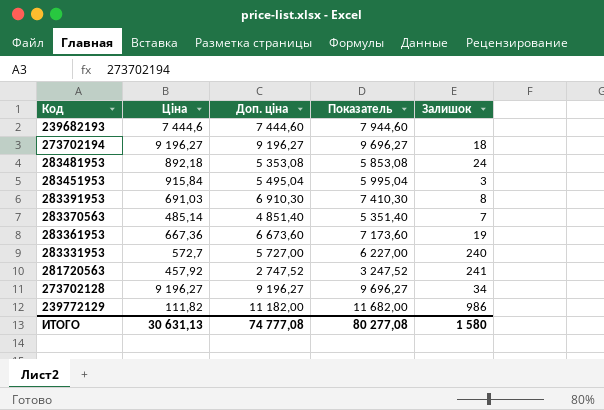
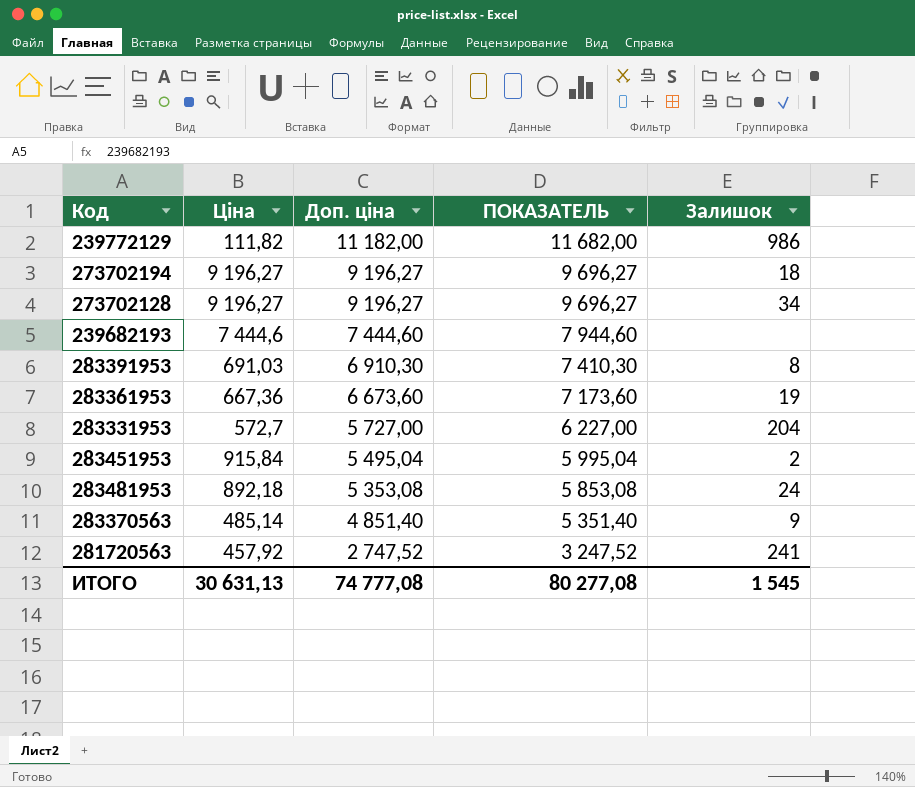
row order: none -> Доп. ціна descending
column name: Показатель -> ПОКАЗАТЕЛЬ
283331953 | Залишок: 240 -> 204
283451953 | Залишок: 3 -> 2
283370563 | Залишок: 7 -> 9
ИТОГО | Залишок: 1 580 -> 1 545

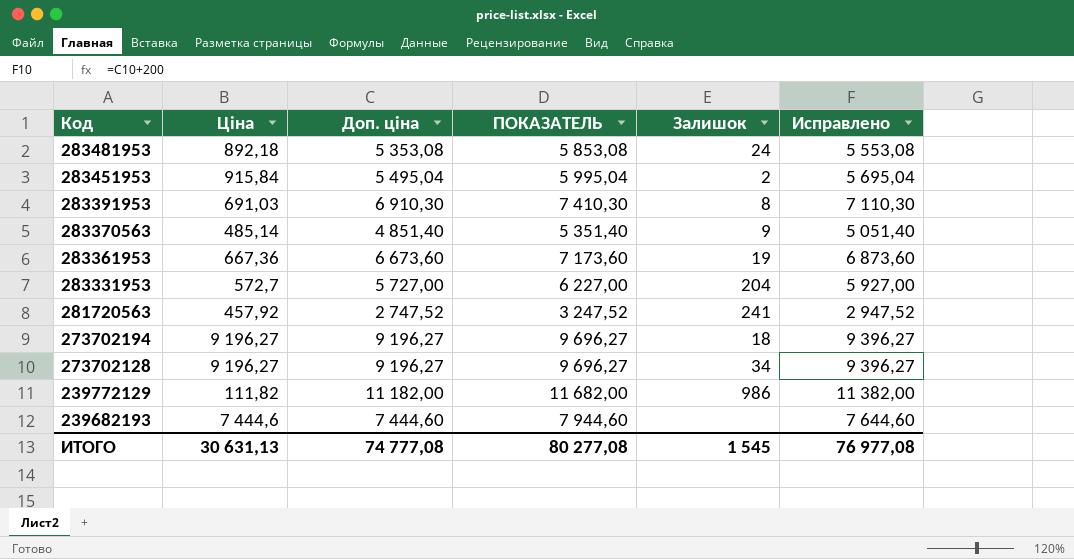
row order: Доп. ціна descending -> Код descending
column Исправлено | formula: none -> [Доп. ціна] + 200

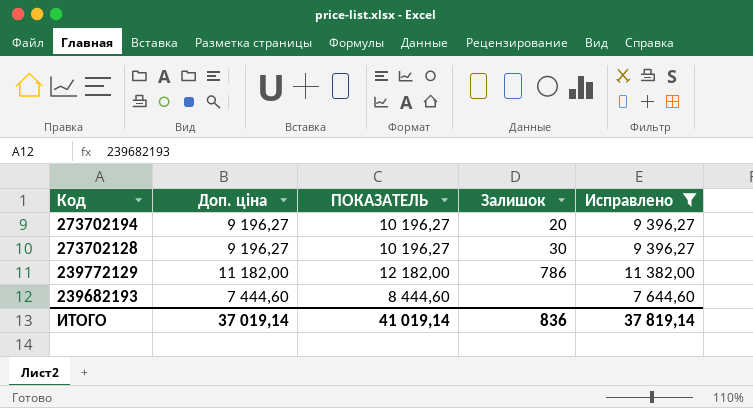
filter: none -> Исправлено >= 7 644,60
column Ціна | position: 2 -> none
column ПОКАЗАТЕЛЬ | formula: [Доп. ціна] + 500 -> [Доп. ціна] + 1000
273702194 | Залишок: 18 -> 20
273702128 | Залишок: 34 -> 30
239772129 | Залишок: 986 -> 786
ИТОГО | Доп. ціна: 74 777,08 -> 37 019,14
ИТОГО | ПОКАЗАТЕЛЬ: 80 277,08 -> 41 019,14
ИТОГО | Залишок: 1 545 -> 836
ИТОГО | Исправлено: 76 977,08 -> 37 819,14

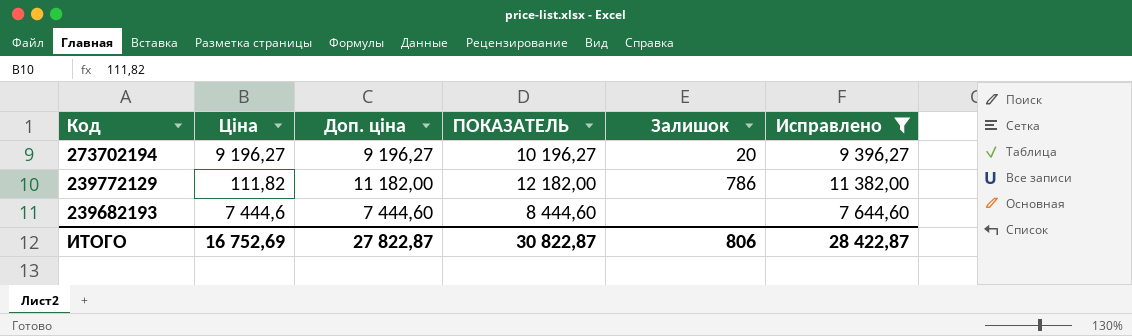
column Ціна | position: none -> 2
row 273702128: 9 196,27 | 10 196,27 | 30 | 9 396,27 -> none
ИТОГО | Доп. ціна: 37 019,14 -> 27 822,87
ИТОГО | ПОКАЗАТЕЛЬ: 41 019,14 -> 30 822,87
ИТОГО | Залишок: 836 -> 806
ИТОГО | Исправлено: 37 819,14 -> 28 422,87

